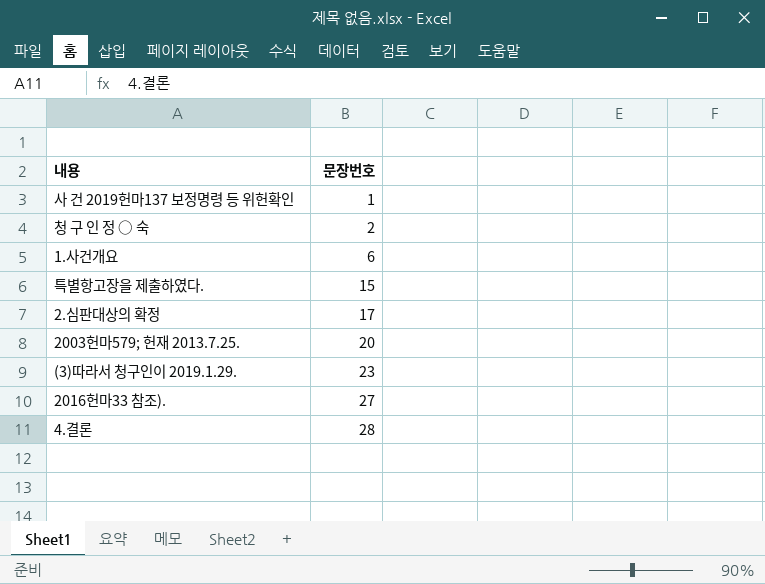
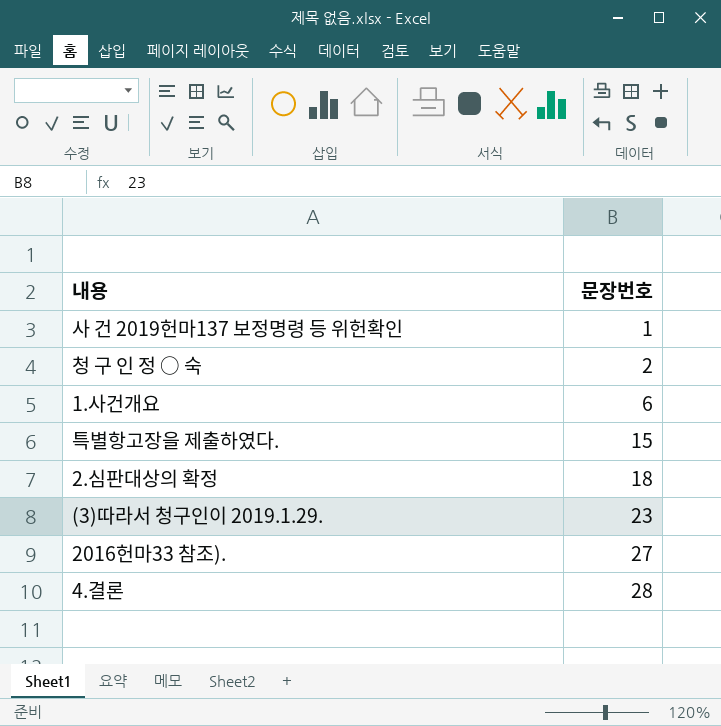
row 2003헌마579; 헌재 2013.7.25.: 20 -> none
2.심판대상의 확정 | 문장번호: 17 -> 18

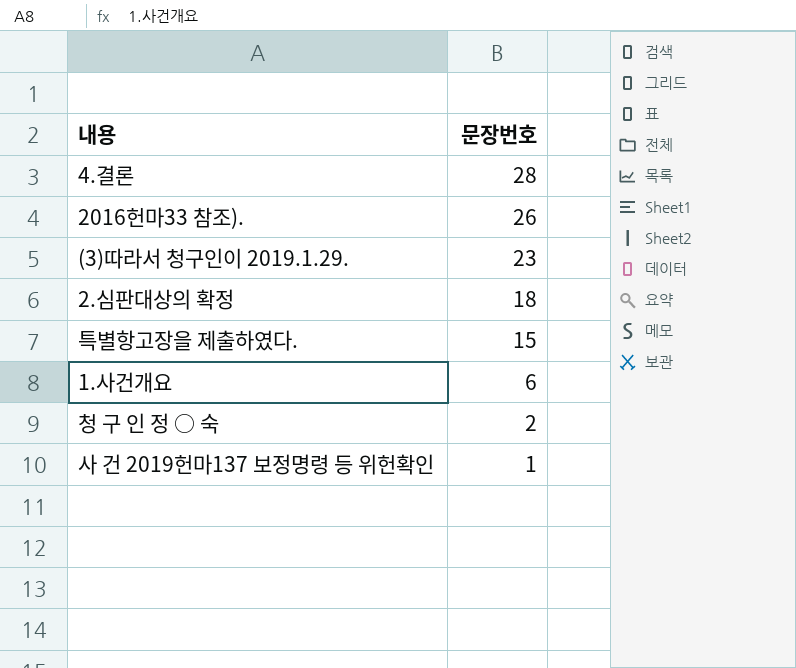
row order: 문장번호 ascending -> 문장번호 descending
2016헌마33 참조). | 문장번호: 27 -> 26

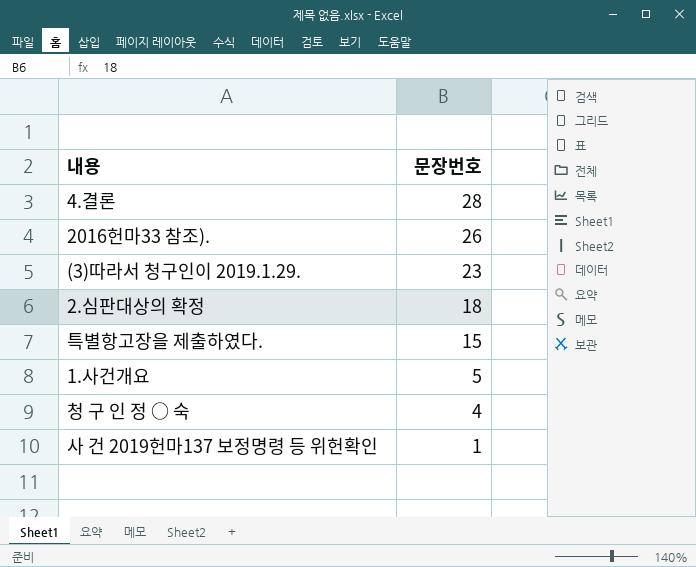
1.사건개요 | 문장번호: 6 -> 5
청 구 인 정 ○ 숙 | 문장번호: 2 -> 4

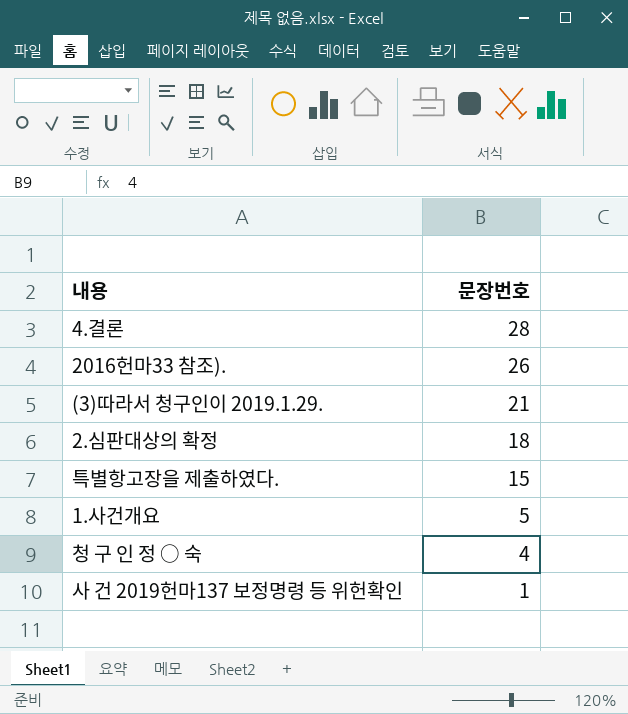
(3)따라서 청구인이 2019.1.29. | 문장번호: 23 -> 21

